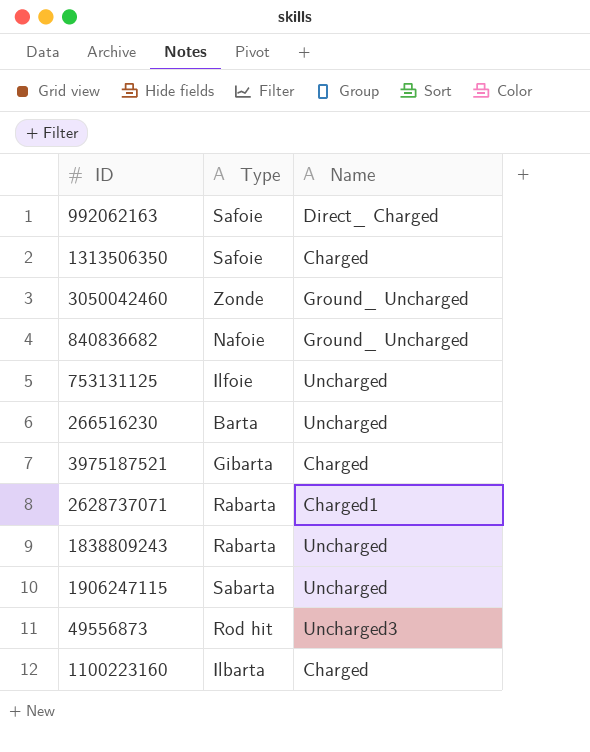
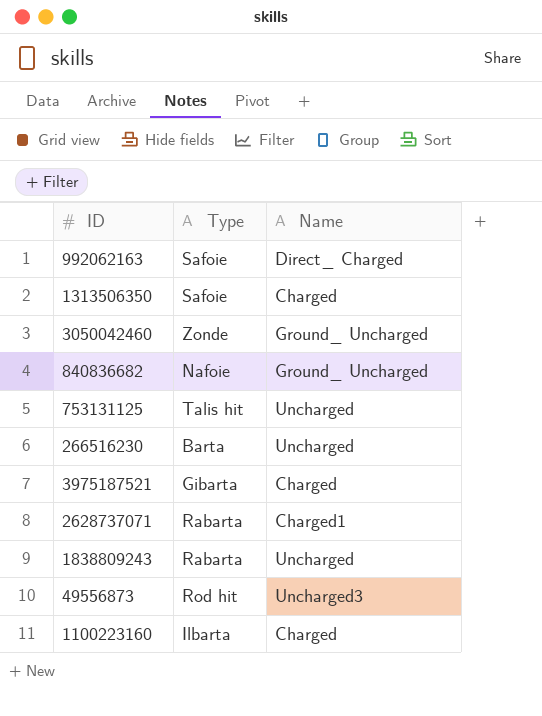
row 1906247115: Sabarta | Uncharged -> none
753131125 | Type: Ilfoie -> Talis hit

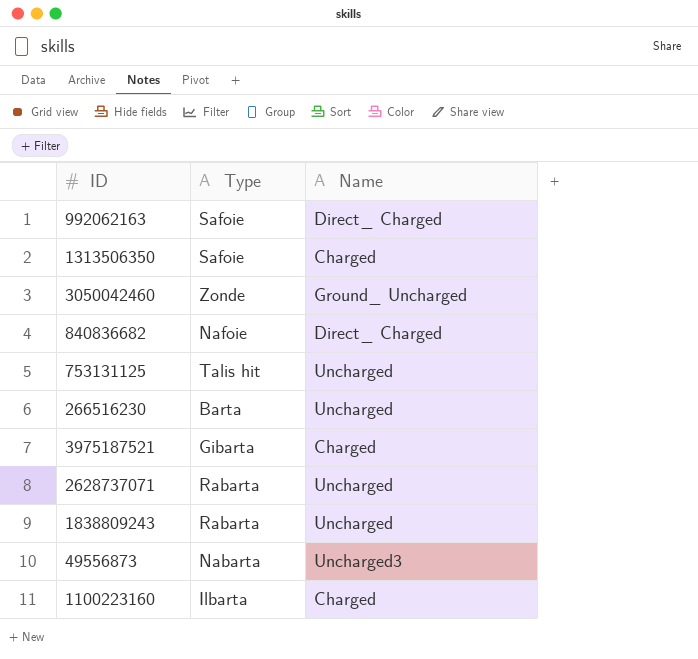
840836682 | Name: Ground_ Uncharged -> Direct_ Charged
2628737071 | Name: Charged1 -> Uncharged
49556873 | Type: Rod hit -> Nabarta

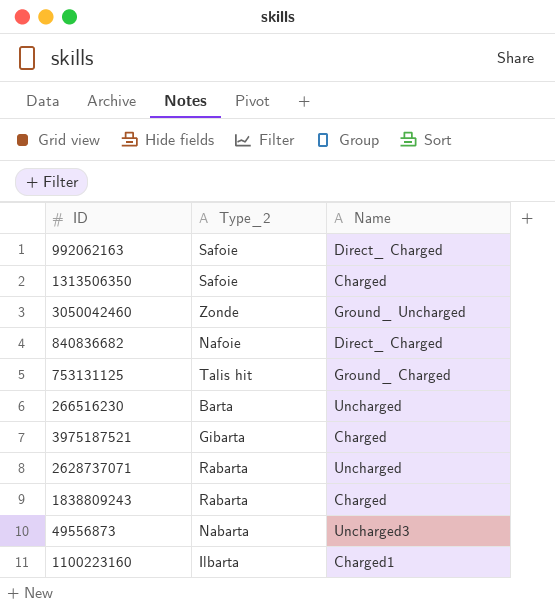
column name: Type -> Type_2
753131125 | Name: Uncharged -> Ground_ Charged
1838809243 | Name: Uncharged -> Charged
1100223160 | Name: Charged -> Charged1

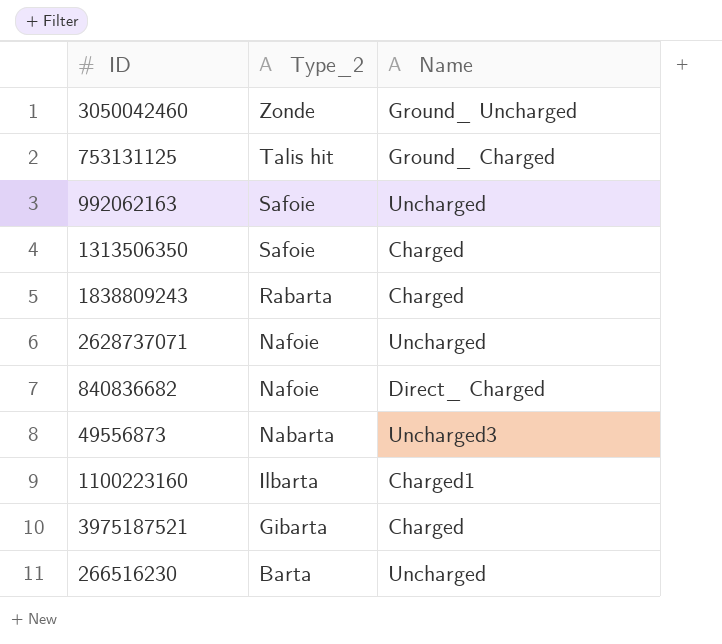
row order: none -> Type_2 descending
992062163 | Name: Direct_ Charged -> Uncharged
2628737071 | Type_2: Rabarta -> Nafoie

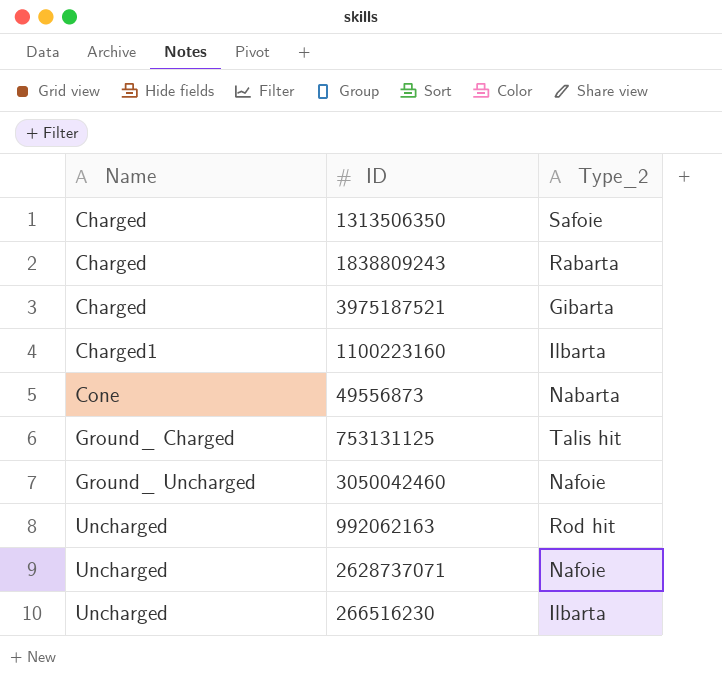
row order: Type_2 descending -> Name ascending
column Name | position: 3 -> 1
row 840836682: Nafoie | Direct_ Charged -> none
49556873 | Name: Uncharged3 -> Cone
3050042460 | Type_2: Zonde -> Nafoie
992062163 | Type_2: Safoie -> Rod hit
266516230 | Type_2: Barta -> Ilbarta

